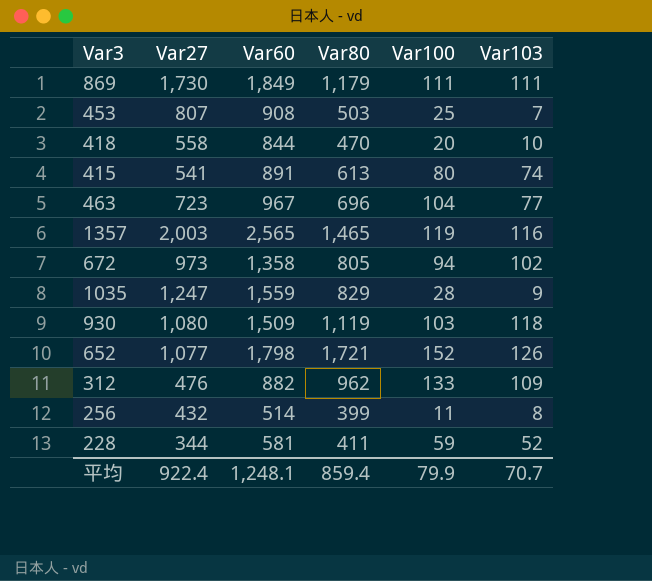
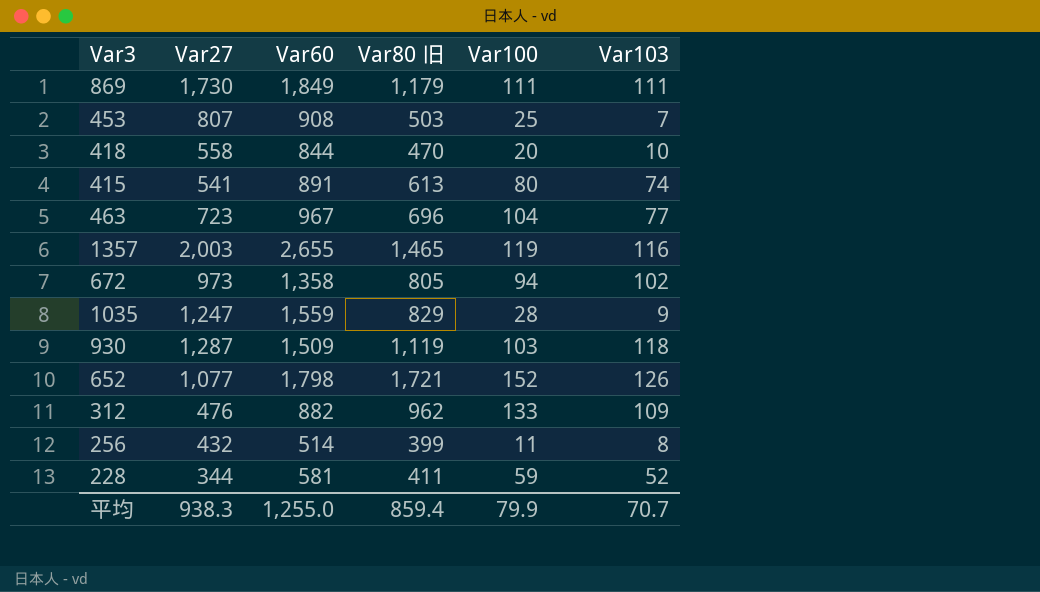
column name: Var80 -> Var80 旧
1357 | Var60: 2,565 -> 2,655
930 | Var27: 1,080 -> 1,287
平均 | Var27: 922.4 -> 938.3
平均 | Var60: 1,248.1 -> 1,255.0

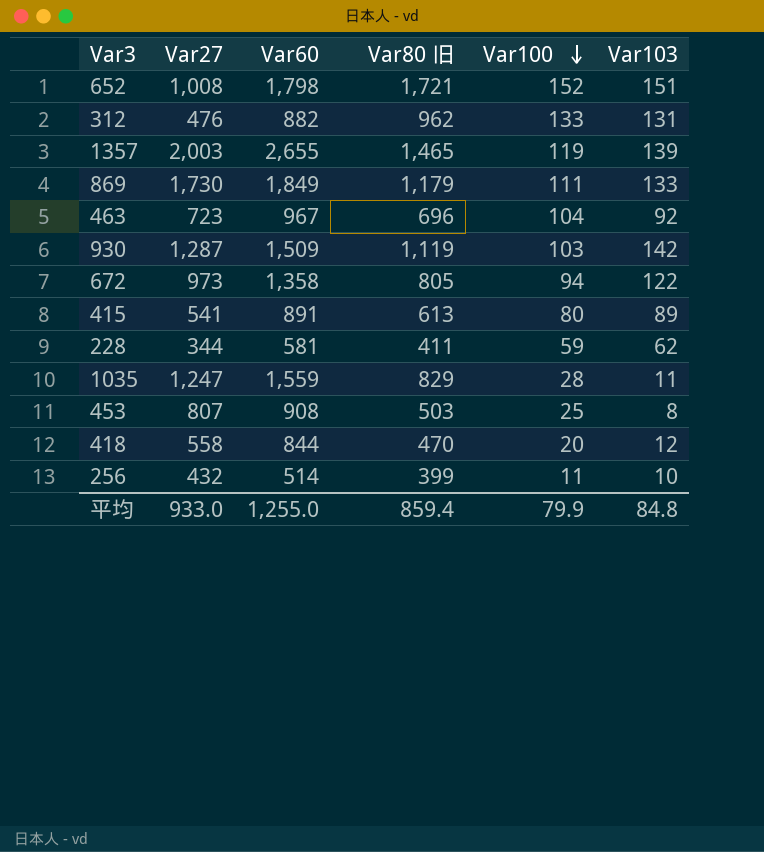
row order: none -> Var100 descending
652 | Var27: 1,077 -> 1,008
652 | Var103: 126 -> 151
312 | Var103: 109 -> 131
1357 | Var103: 116 -> 139
869 | Var103: 111 -> 133
463 | Var103: 77 -> 92
930 | Var103: 118 -> 142
672 | Var103: 102 -> 122
415 | Var103: 74 -> 89
228 | Var103: 52 -> 62
1035 | Var103: 9 -> 11
453 | Var103: 7 -> 8
418 | Var103: 10 -> 12
256 | Var103: 8 -> 10
平均 | Var27: 938.3 -> 933.0
平均 | Var103: 70.7 -> 84.8

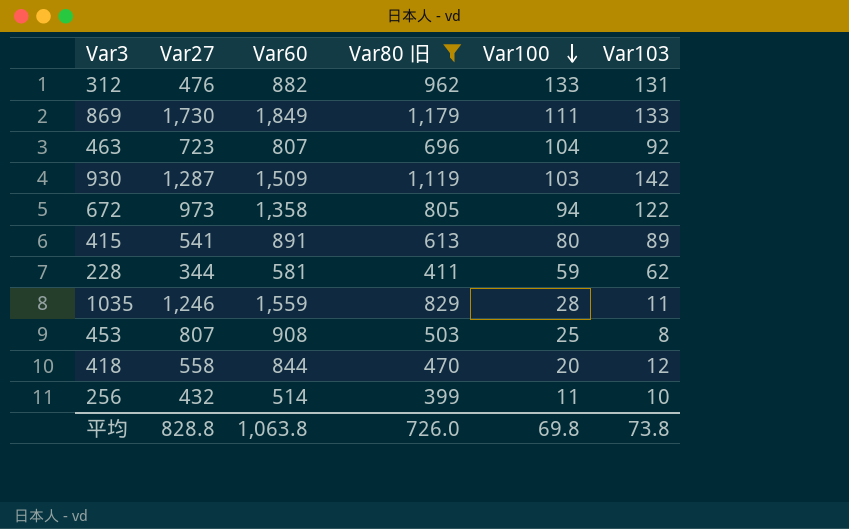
filter: none -> Var80 旧 <= 1,179
463 | Var60: 967 -> 807
1035 | Var27: 1,247 -> 1,246
平均 | Var27: 933.0 -> 828.8
平均 | Var60: 1,255.0 -> 1,063.8
平均 | Var80 旧: 859.4 -> 726.0
平均 | Var100: 79.9 -> 69.8
平均 | Var103: 84.8 -> 73.8

